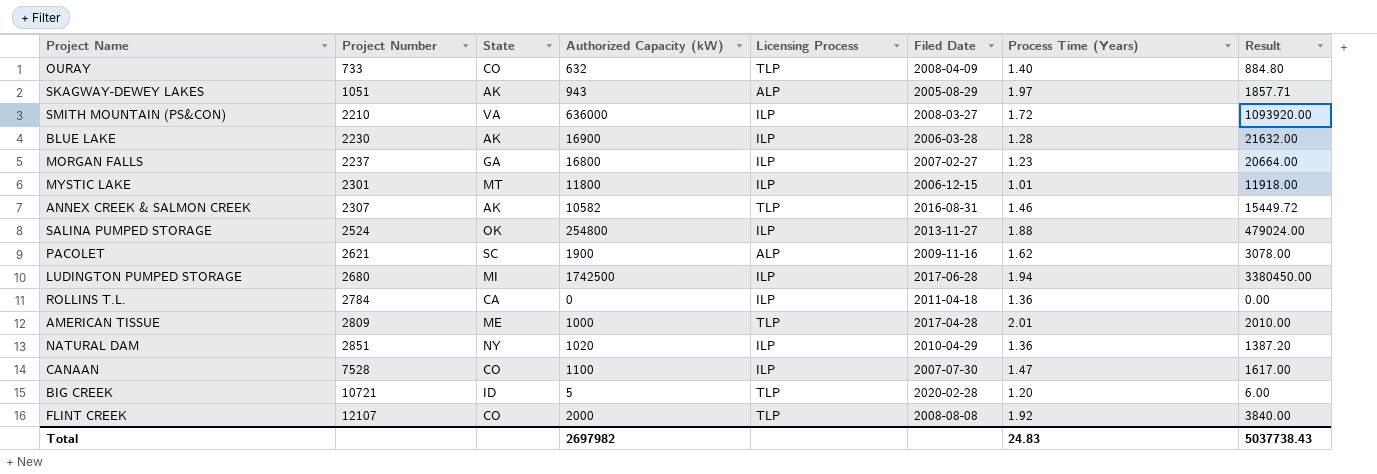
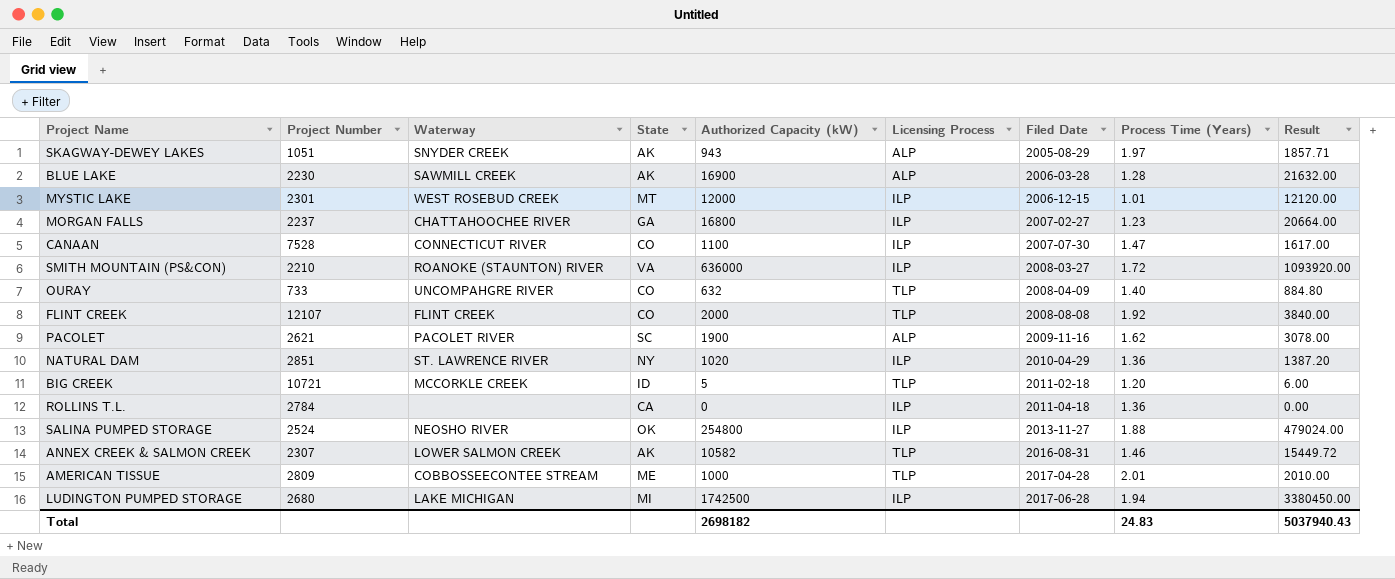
row order: Project Number ascending -> Filed Date ascending
column Waterway | position: none -> 3
BLUE LAKE | Licensing Process: ILP -> ALP
MYSTIC LAKE | Authorized Capacity (kW): 11800 -> 12000
MYSTIC LAKE | Result: 11918.00 -> 12120.00
BIG CREEK | Filed Date: 2020-02-28 -> 2011-02-18
Total | Authorized Capacity (kW): 2697982 -> 2698182
Total | Result: 5037738.43 -> 5037940.43

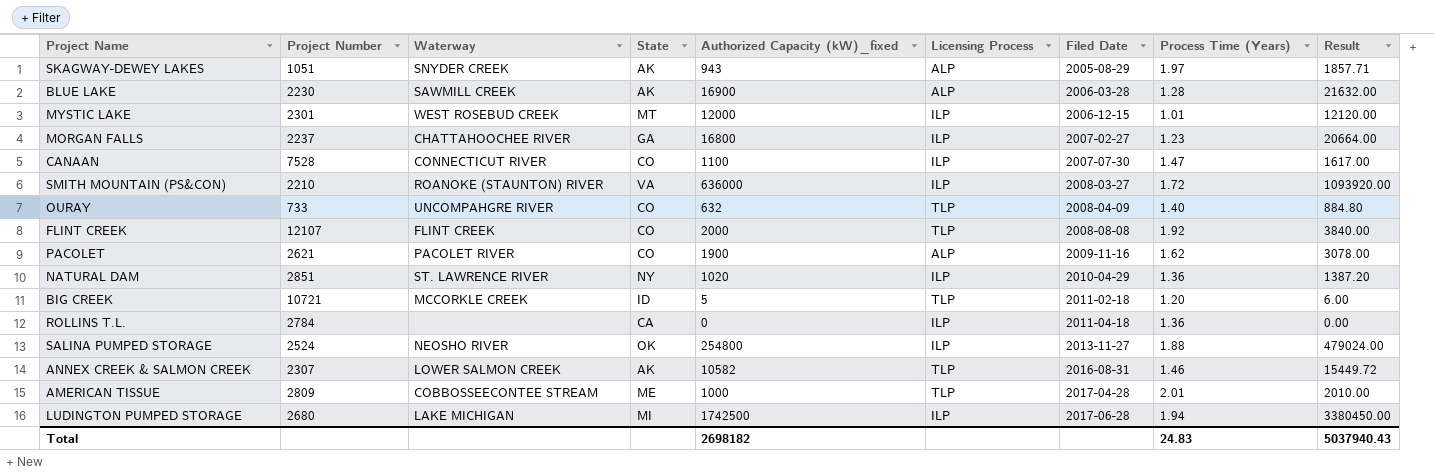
column name: Authorized Capacity (kW) -> Authorized Capacity (kW)_fixed
PACOLET | State: SC -> CO

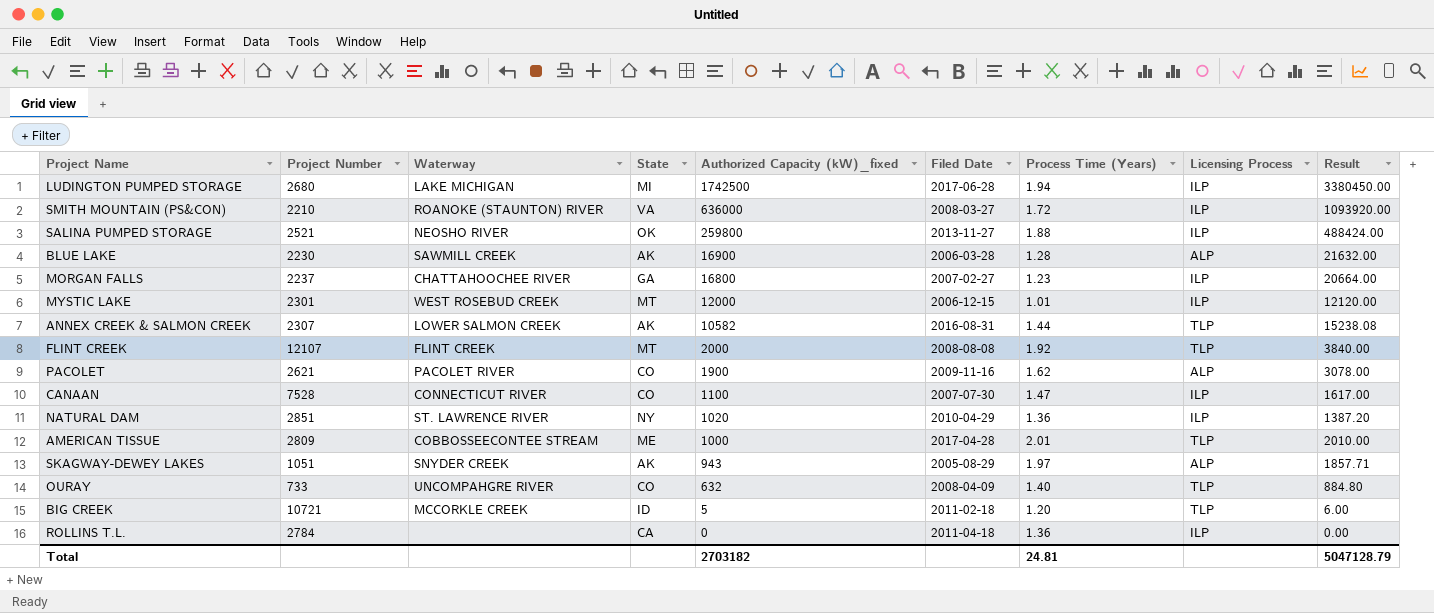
row order: Filed Date ascending -> Authorized Capacity (kW)_fixed descending
column Licensing Process | position: 6 -> 8
SALINA PUMPED STORAGE | Project Number: 2524 -> 2521
SALINA PUMPED STORAGE | Authorized Capacity (kW)_fixed: 254800 -> 259800
SALINA PUMPED STORAGE | Result: 479024.00 -> 488424.00
ANNEX CREEK & SALMON CREEK | Process Time (Years): 1.46 -> 1.44
ANNEX CREEK & SALMON CREEK | Result: 15449.72 -> 15238.08
FLINT CREEK | State: CO -> MT
Total | Authorized Capacity (kW)_fixed: 2698182 -> 2703182
Total | Process Time (Years): 24.83 -> 24.81
Total | Result: 5037940.43 -> 5047128.79

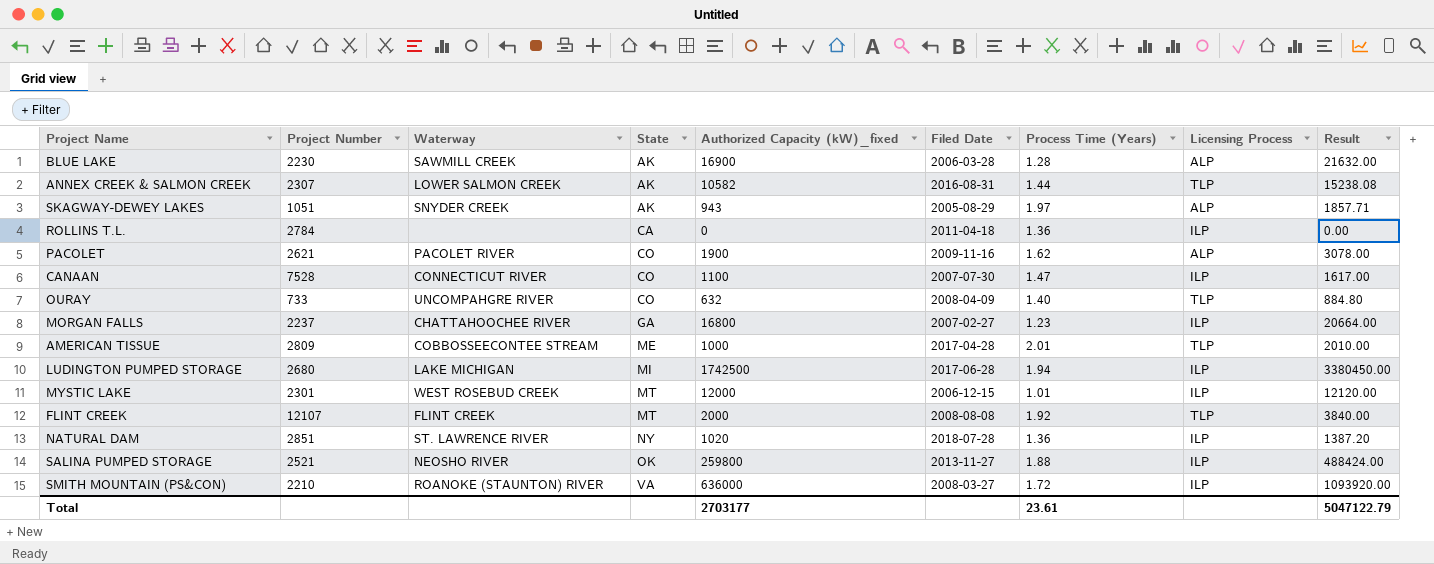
row order: Authorized Capacity (kW)_fixed descending -> State ascending
row BIG CREEK: 10721 | MCCORKLE CREEK | ID | 5 | 2011-02-18 | 1.20 | TLP | 6.00 -> none
NATURAL DAM | Filed Date: 2010-04-29 -> 2018-07-28
Total | Authorized Capacity (kW)_fixed: 2703182 -> 2703177
Total | Process Time (Years): 24.81 -> 23.61
Total | Result: 5047128.79 -> 5047122.79

